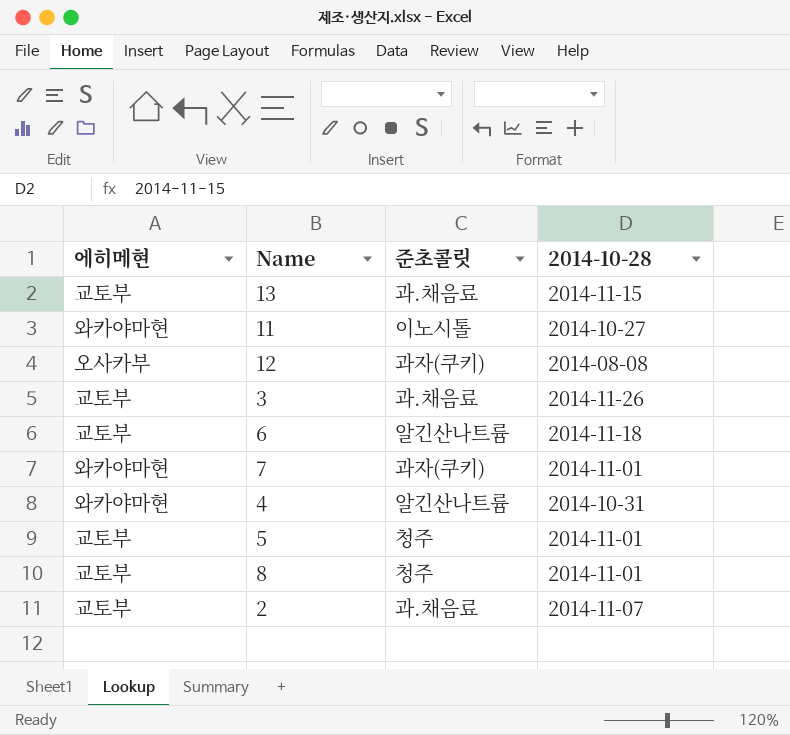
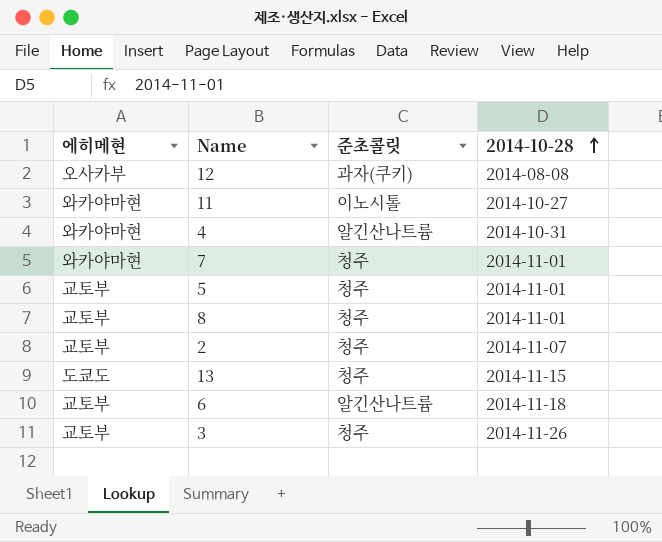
row order: none -> 2014-10-28 ascending
7 | 준초콜릿: 과자(쿠키) -> 청주
2 | 준초콜릿: 과.채음료 -> 청주
13 | 에히메현: 교토부 -> 도쿄도
13 | 준초콜릿: 과.채음료 -> 청주
3 | 준초콜릿: 과.채음료 -> 청주

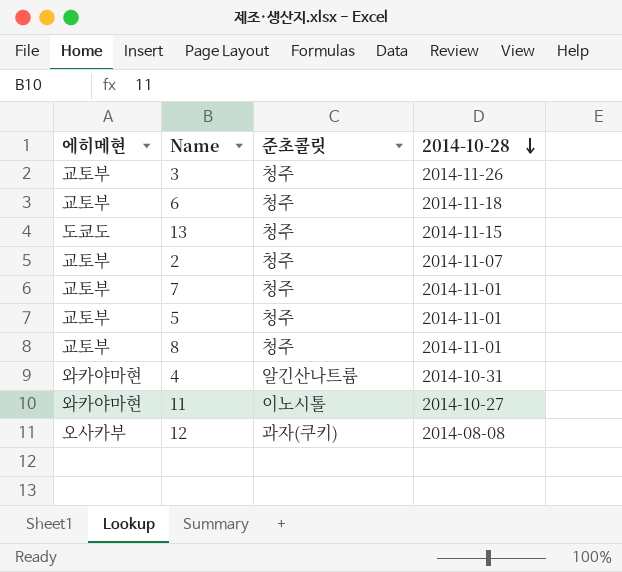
row order: 2014-10-28 ascending -> 2014-10-28 descending
6 | 준초콜릿: 알긴산나트륨 -> 청주
7 | 에히메현: 와카야마현 -> 교토부

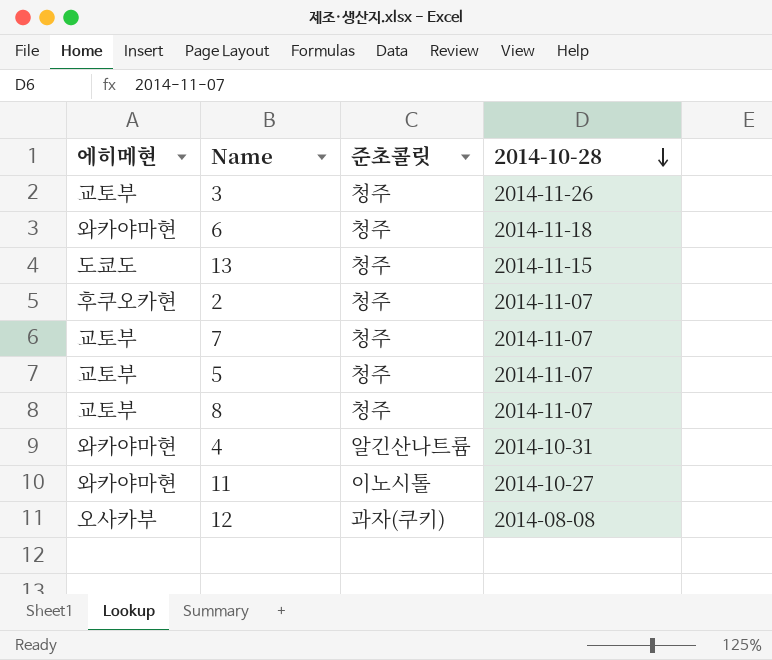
6 | 에히메현: 교토부 -> 와카야마현
2 | 에히메현: 교토부 -> 후쿠오카현
7 | 2014-10-28: 2014-11-01 -> 2014-11-07
5 | 2014-10-28: 2014-11-01 -> 2014-11-07
8 | 2014-10-28: 2014-11-01 -> 2014-11-07

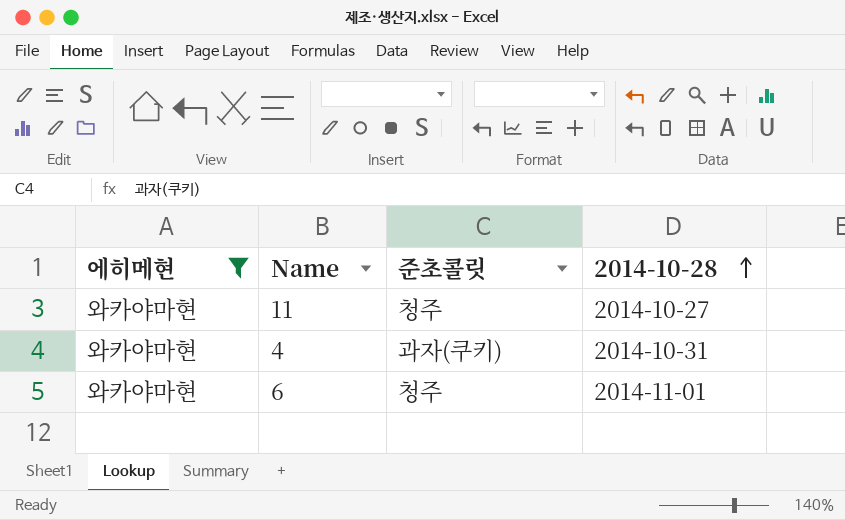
filter: none -> 에히메현 = 와카야마현
row order: 2014-10-28 descending -> 2014-10-28 ascending
11 | 준초콜릿: 이노시톨 -> 청주
4 | 준초콜릿: 알긴산나트륨 -> 과자(쿠키)
6 | 2014-10-28: 2014-11-18 -> 2014-11-01

